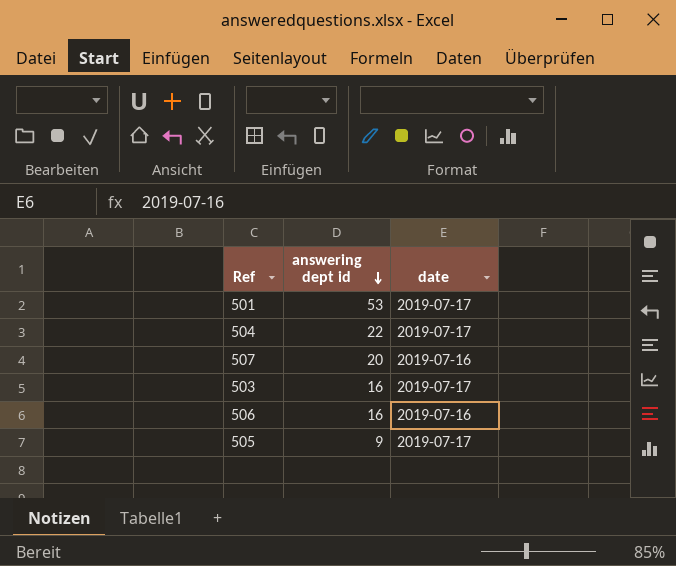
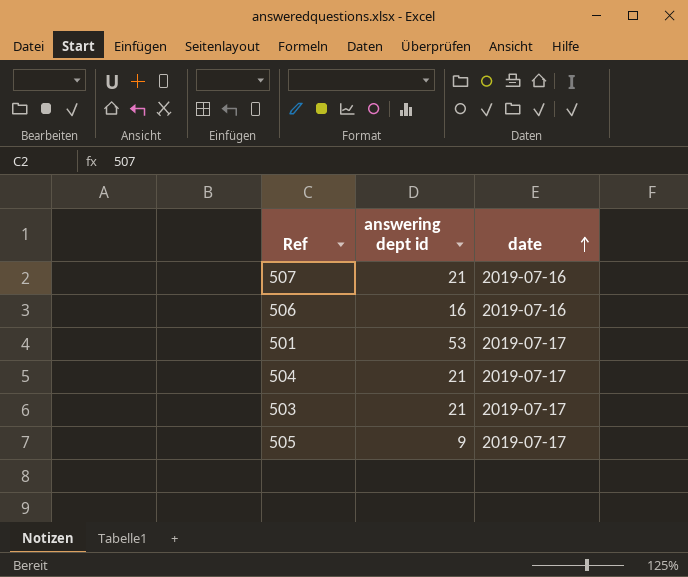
row order: answering dept id descending -> date ascending
507 | answering dept id: 20 -> 21
504 | answering dept id: 22 -> 21
503 | answering dept id: 16 -> 21

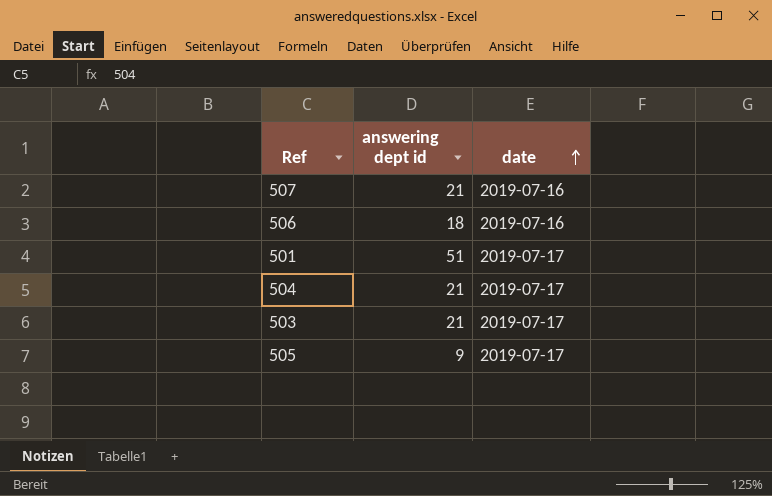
506 | answering dept id: 16 -> 18
501 | answering dept id: 53 -> 51

